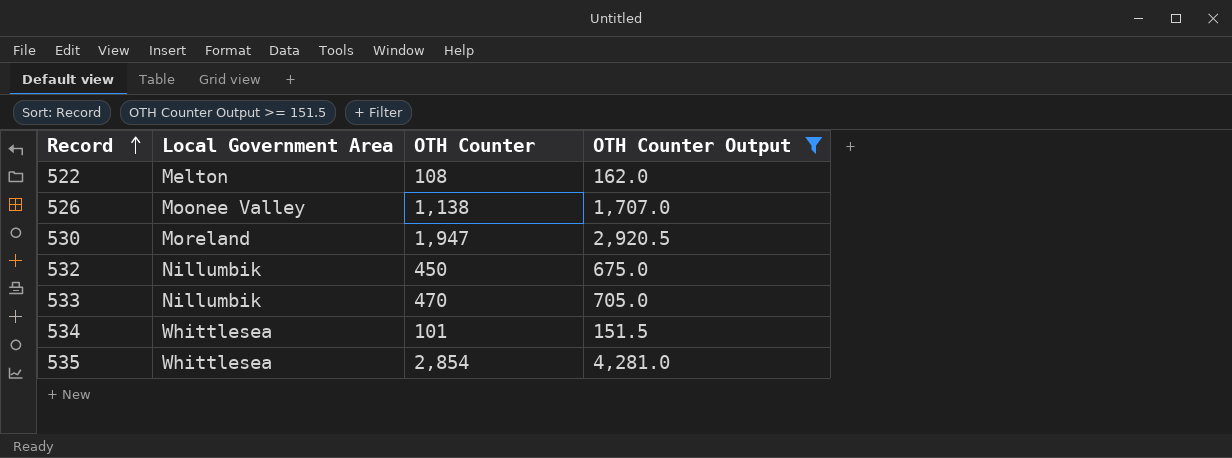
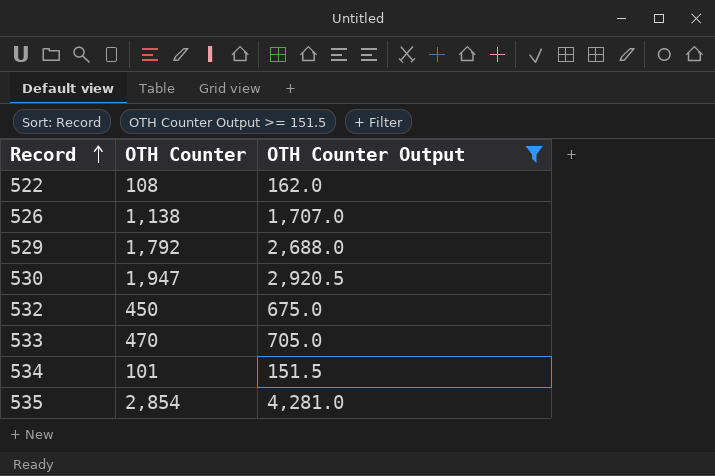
column Local Government Area | position: 2 -> none
row 529: none -> 1,792 | 2,688.0

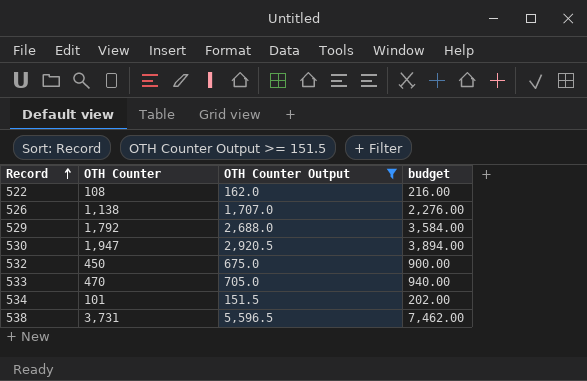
column budget | formula: none -> [OTH Counter] * 2
row 535: 2,854 | 4,281.0 -> none
row 538: none -> 3,731 | 5,596.5 | 7,462.00

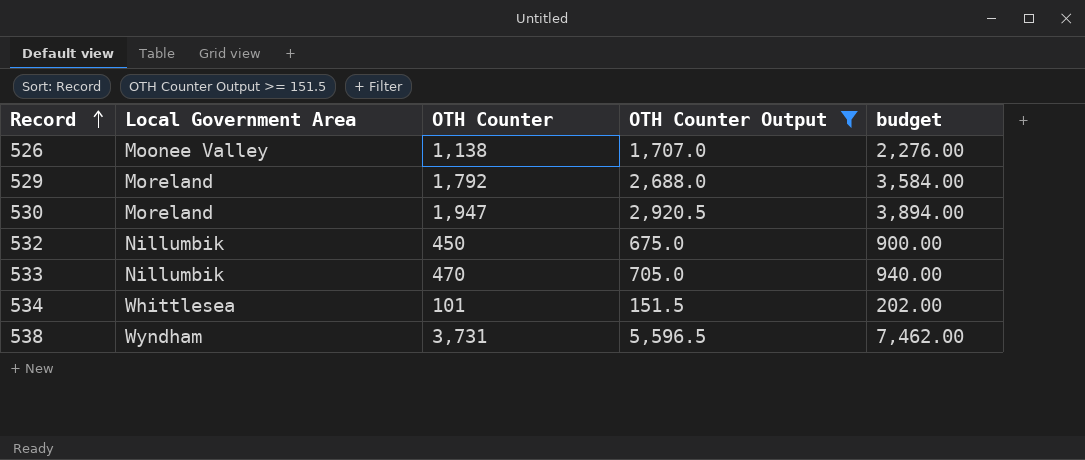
column Local Government Area | position: none -> 2
row 522: 108 | 162.0 | 216.00 -> none

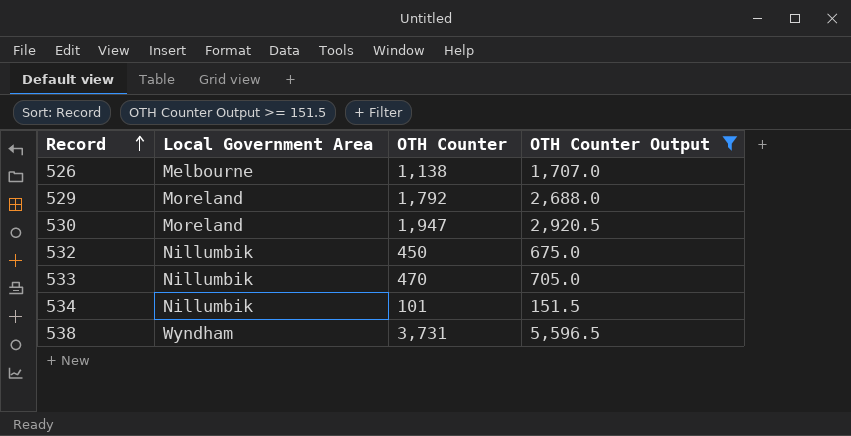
column budget | formula: [OTH Counter] * 2 -> none
526 | Local Government Area: Moonee Valley -> Melbourne
534 | Local Government Area: Whittlesea -> Nillumbik

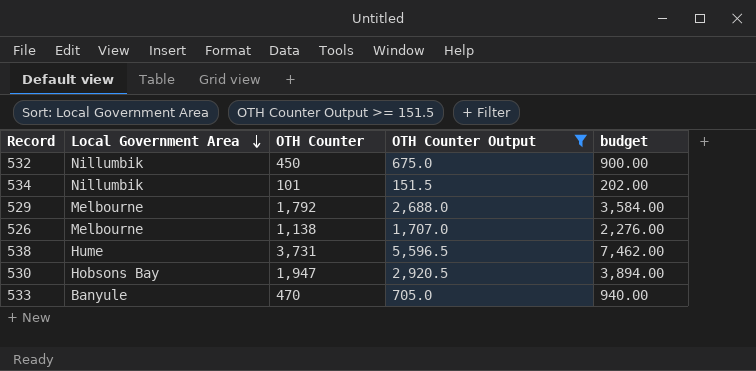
row order: Record ascending -> Local Government Area descending
column budget | formula: none -> [OTH Counter] * 2
529 | Local Government Area: Moreland -> Melbourne
538 | Local Government Area: Wyndham -> Hume
530 | Local Government Area: Moreland -> Hobsons Bay
533 | Local Government Area: Nillumbik -> Banyule

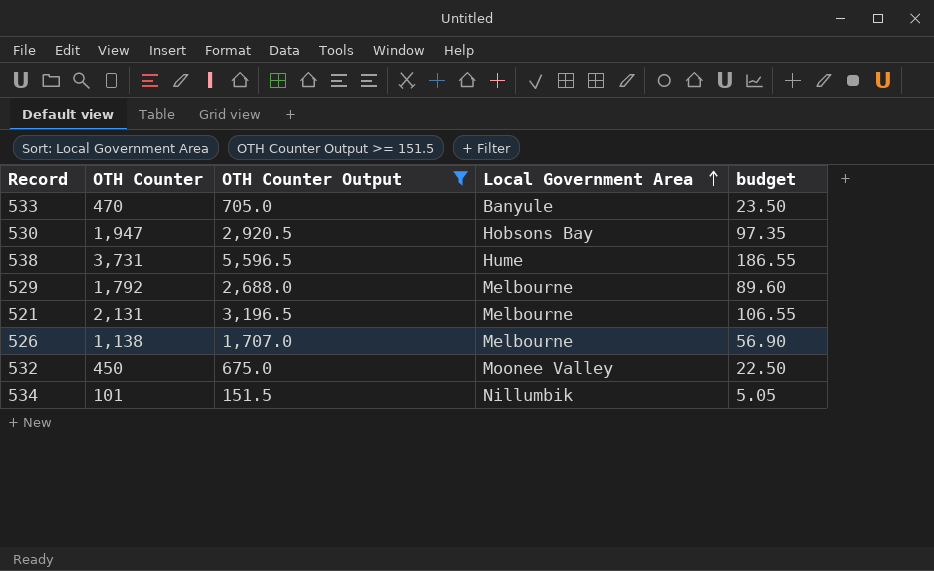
row order: Local Government Area descending -> Local Government Area ascending
column Local Government Area | position: 2 -> 4
column budget | formula: [OTH Counter] * 2 -> [OTH Counter] * 0.05
row 521: none -> 2,131 | 3,196.5 | Melbourne | 106.55
532 | Local Government Area: Nillumbik -> Moonee Valley

